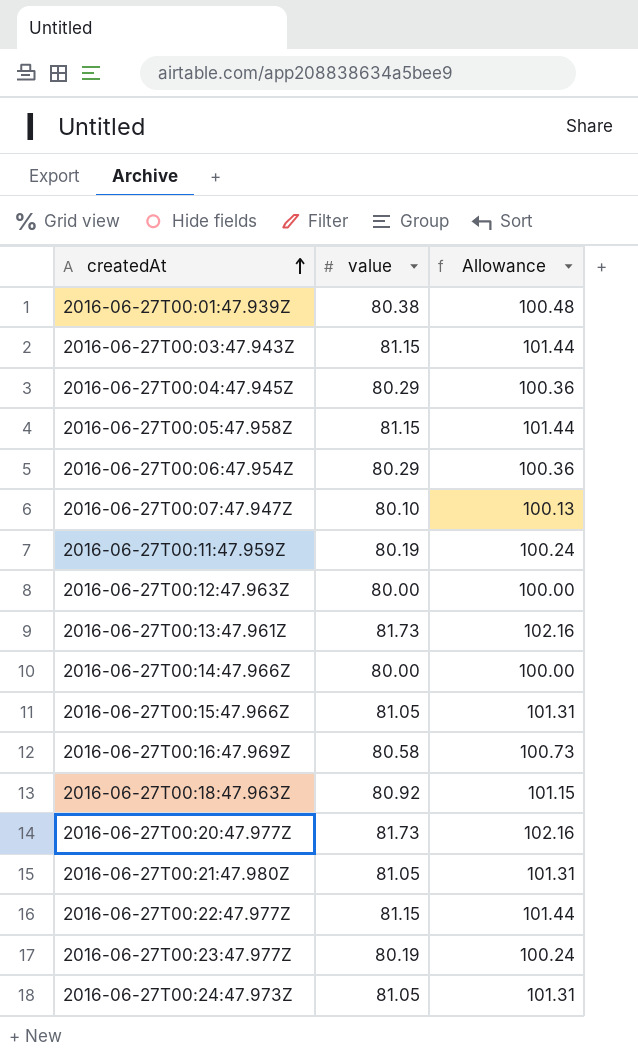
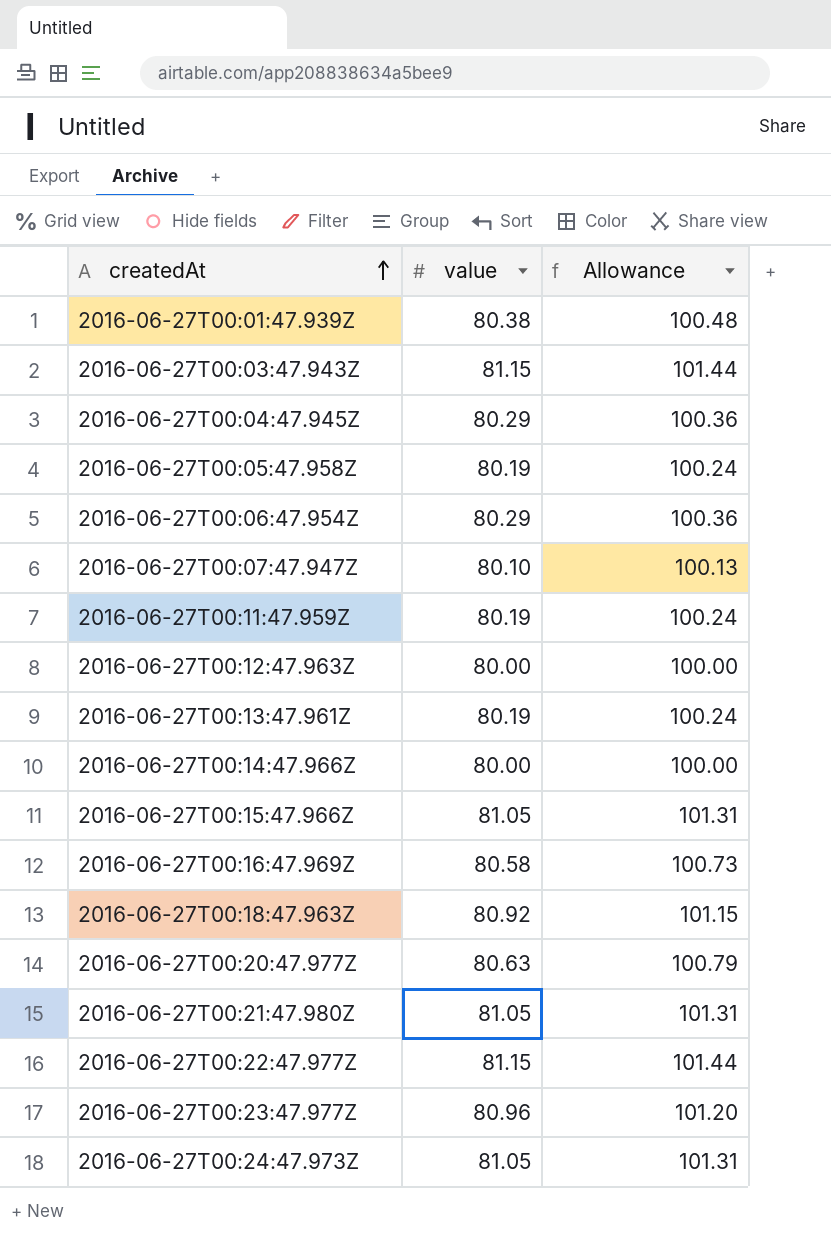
2016-06-27T00:05:47.958Z | value: 81.15 -> 80.19
2016-06-27T00:05:47.958Z | Allowance: 101.44 -> 100.24
2016-06-27T00:13:47.961Z | value: 81.73 -> 80.19
2016-06-27T00:13:47.961Z | Allowance: 102.16 -> 100.24
2016-06-27T00:20:47.977Z | value: 81.73 -> 80.63
2016-06-27T00:20:47.977Z | Allowance: 102.16 -> 100.79
2016-06-27T00:23:47.977Z | value: 80.19 -> 80.96
2016-06-27T00:23:47.977Z | Allowance: 100.24 -> 101.20

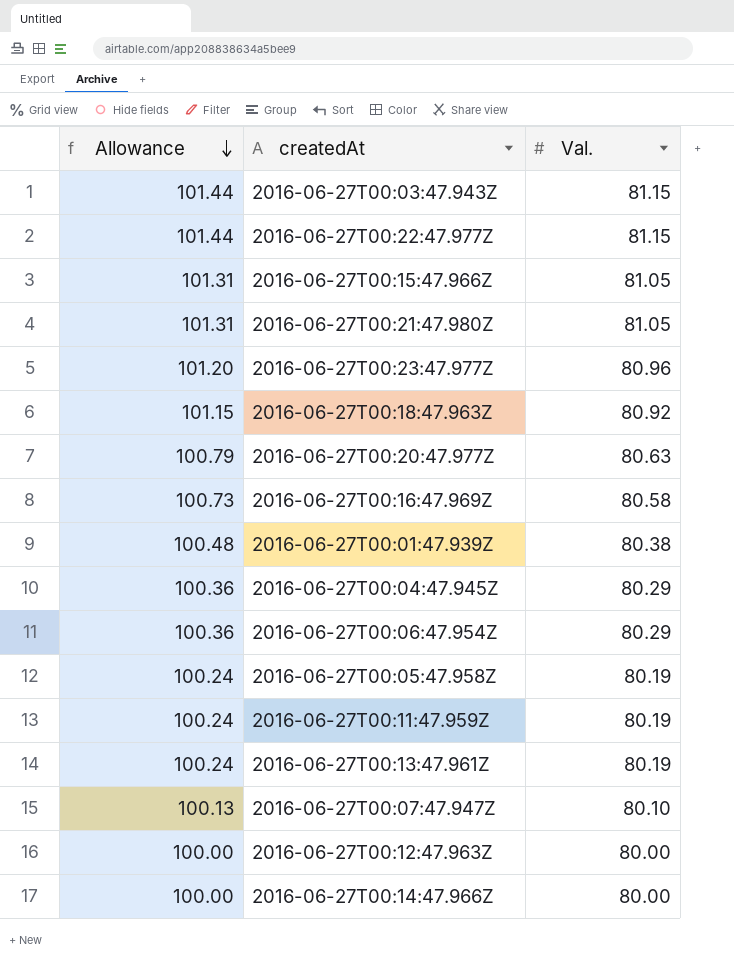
row order: createdAt ascending -> Allowance descending
column Allowance | position: 3 -> 1
column name: value -> Val.
row 2016-06-27T00:24:47.973Z: 81.05 | 101.31 -> none

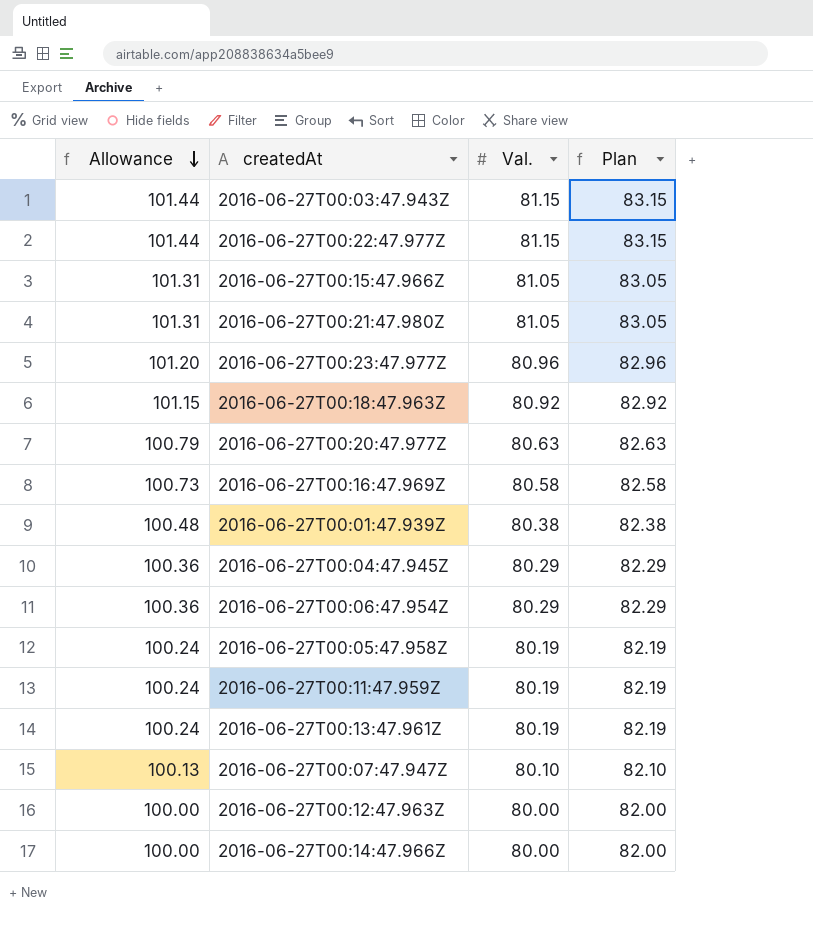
column Plan | formula: none -> [Val.] + 2

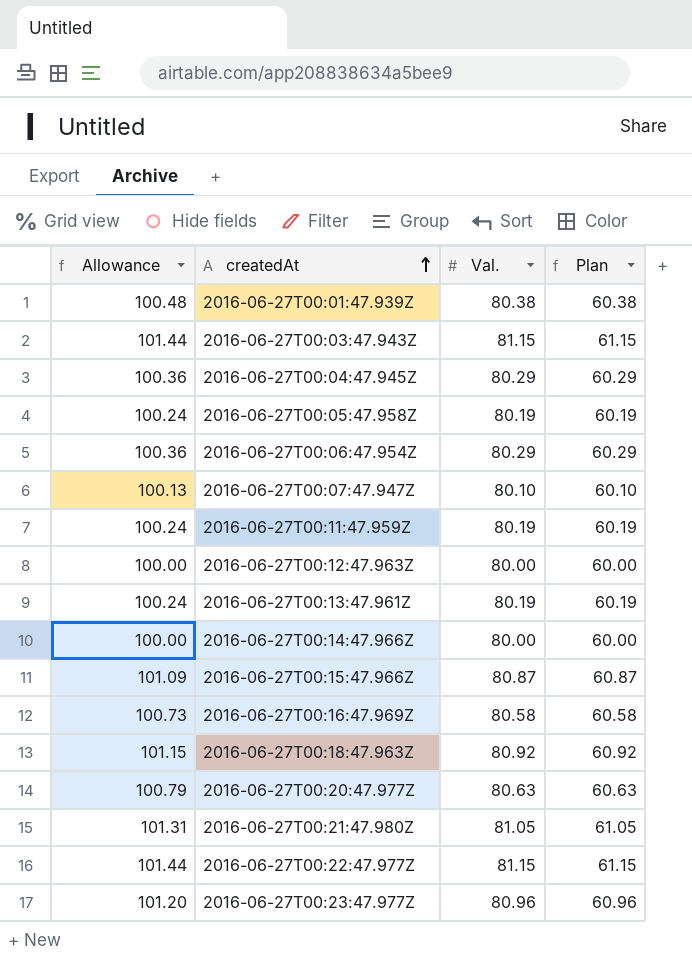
row order: Allowance descending -> createdAt ascending
column Plan | formula: [Val.] + 2 -> [Val.] - 20
2016-06-27T00:15:47.966Z | Allowance: 101.31 -> 101.09
2016-06-27T00:15:47.966Z | Val.: 81.05 -> 80.87

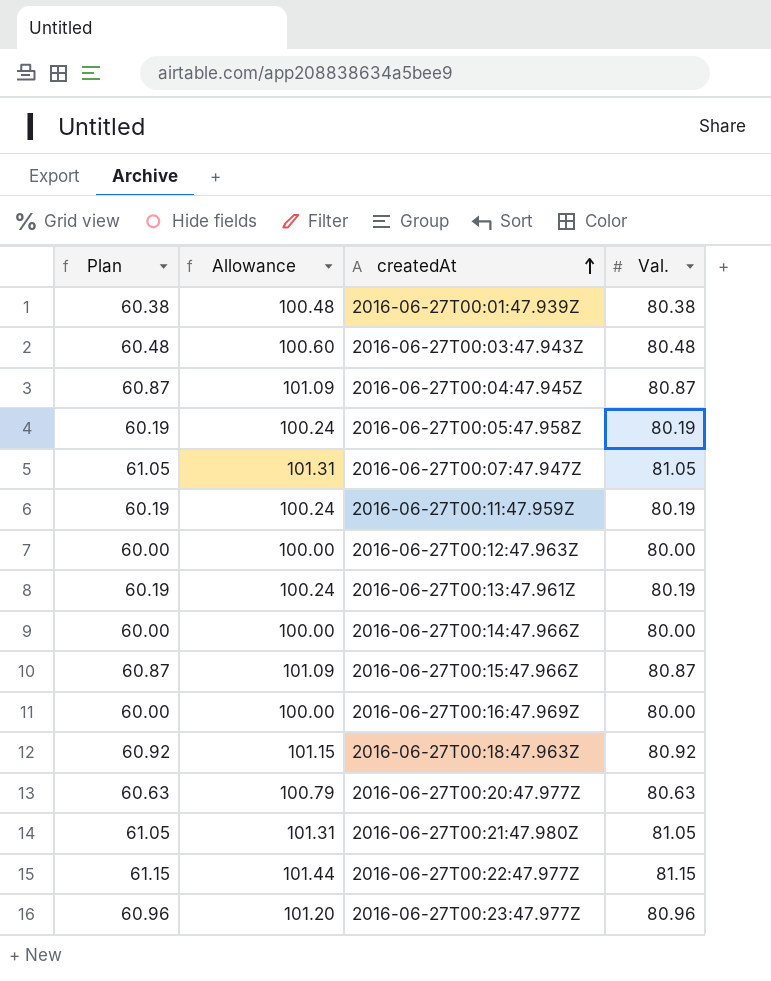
column Plan | position: 4 -> 1
row 2016-06-27T00:06:47.954Z: 100.36 | 80.29 | 60.29 -> none
2016-06-27T00:03:47.943Z | Plan: 61.15 -> 60.48
2016-06-27T00:03:47.943Z | Allowance: 101.44 -> 100.60
2016-06-27T00:03:47.943Z | Val.: 81.15 -> 80.48
2016-06-27T00:04:47.945Z | Plan: 60.29 -> 60.87
2016-06-27T00:04:47.945Z | Allowance: 100.36 -> 101.09
2016-06-27T00:04:47.945Z | Val.: 80.29 -> 80.87
2016-06-27T00:07:47.947Z | Plan: 60.10 -> 61.05
2016-06-27T00:07:47.947Z | Allowance: 100.13 -> 101.31
2016-06-27T00:07:47.947Z | Val.: 80.10 -> 81.05
2016-06-27T00:16:47.969Z | Plan: 60.58 -> 60.00
2016-06-27T00:16:47.969Z | Allowance: 100.73 -> 100.00
2016-06-27T00:16:47.969Z | Val.: 80.58 -> 80.00

